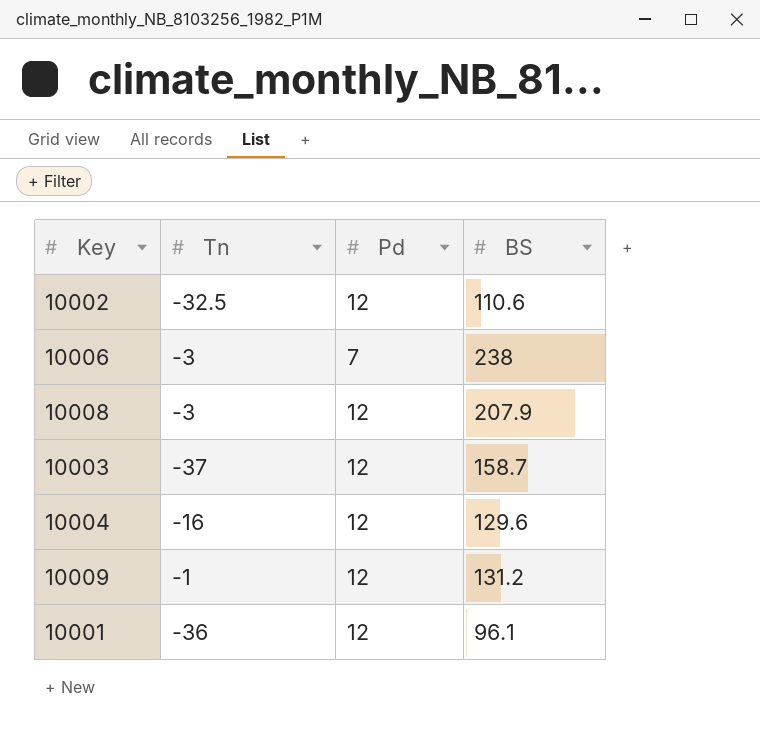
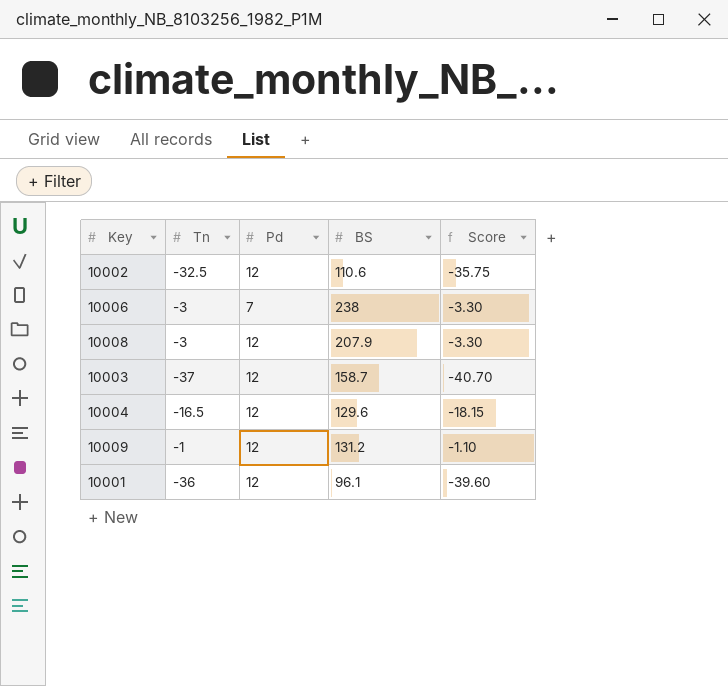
column Score | formula: none -> [Tn] * 1.1
10004 | Tn: -16 -> -16.5

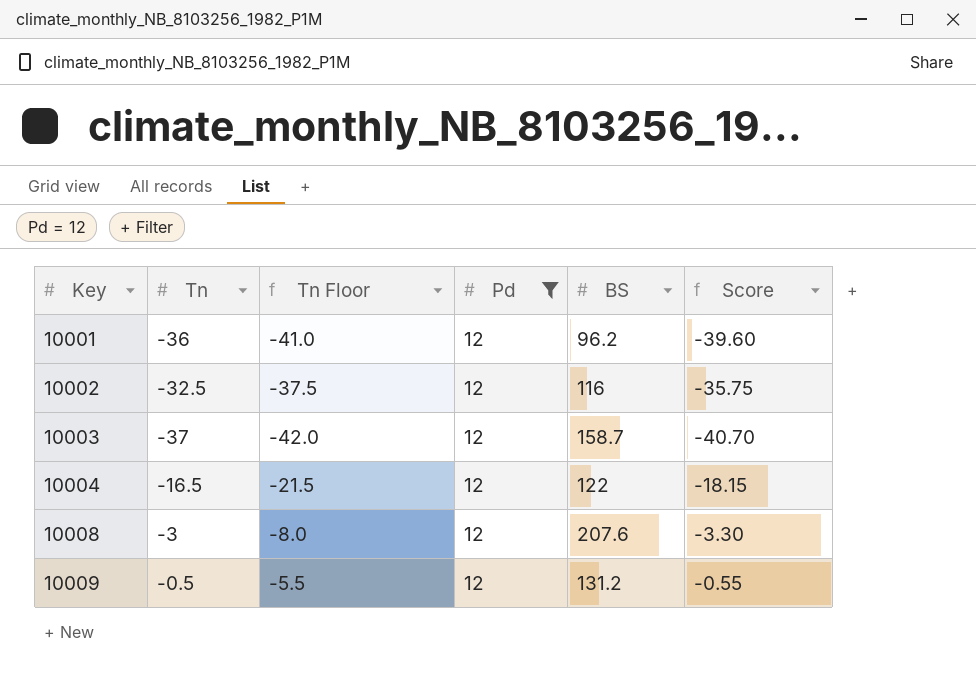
filter: none -> Pd = 12
row order: none -> Key ascending
column Tn Floor | formula: none -> [Tn] - 5
10001 | BS: 96.1 -> 96.2
10002 | BS: 110.6 -> 116
10004 | BS: 129.6 -> 122
10008 | BS: 207.9 -> 207.6
10009 | Tn: -1 -> -0.5
10009 | Score: -1.10 -> -0.55

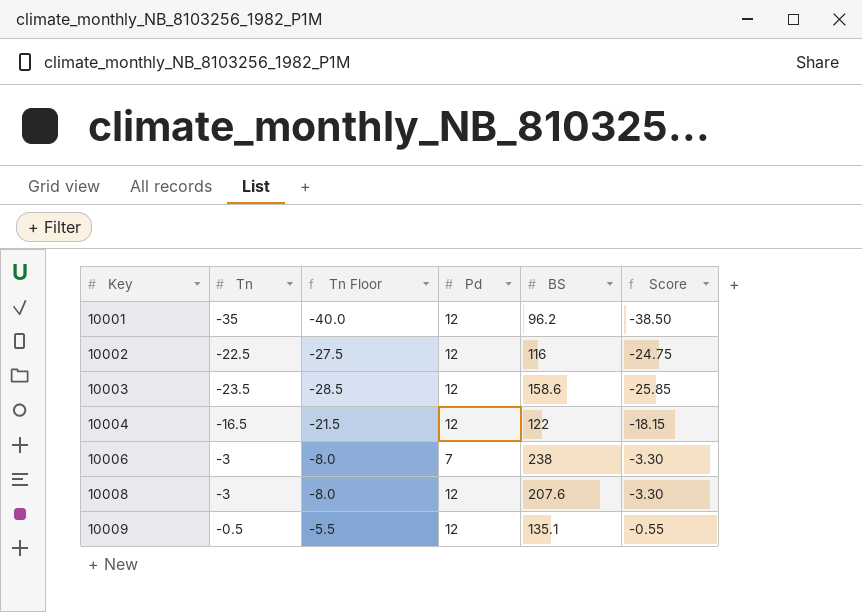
filter: Pd = 12 -> none
10001 | Tn: -36 -> -35
10001 | Tn Floor: -41.0 -> -40.0
10001 | Score: -39.60 -> -38.50
10002 | Tn: -32.5 -> -22.5
10002 | Tn Floor: -37.5 -> -27.5
10002 | Score: -35.75 -> -24.75
10003 | Tn: -37 -> -23.5
10003 | Tn Floor: -42.0 -> -28.5
10003 | BS: 158.7 -> 158.6
10003 | Score: -40.70 -> -25.85
10009 | BS: 131.2 -> 135.1

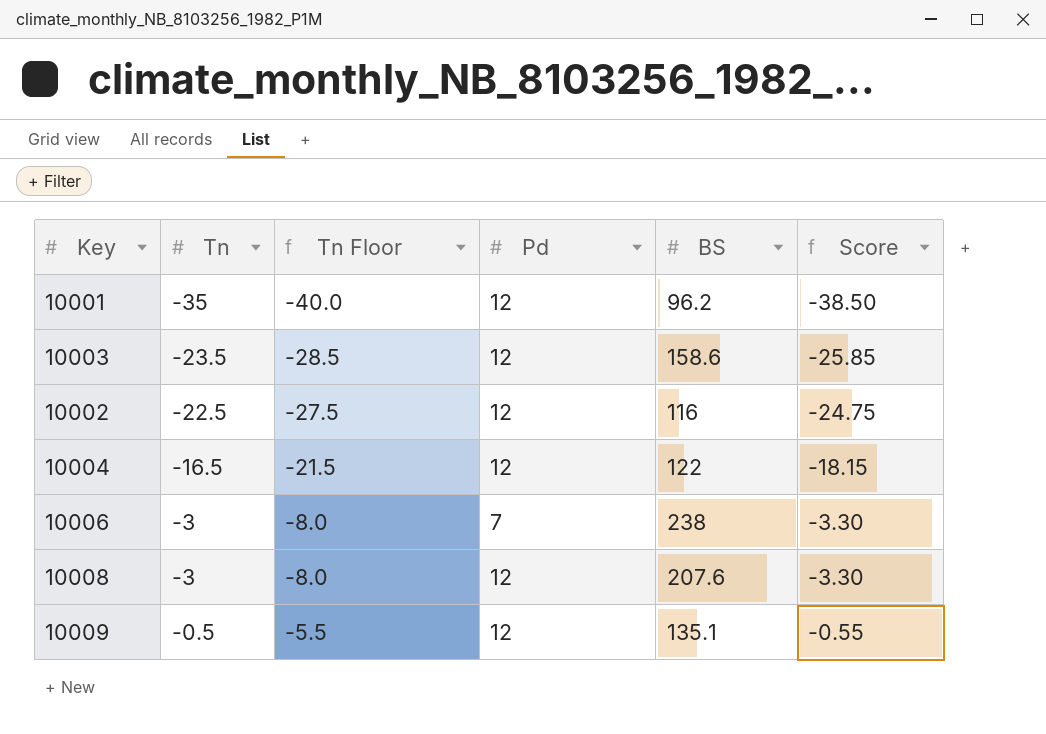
row order: Key ascending -> Tn ascending

